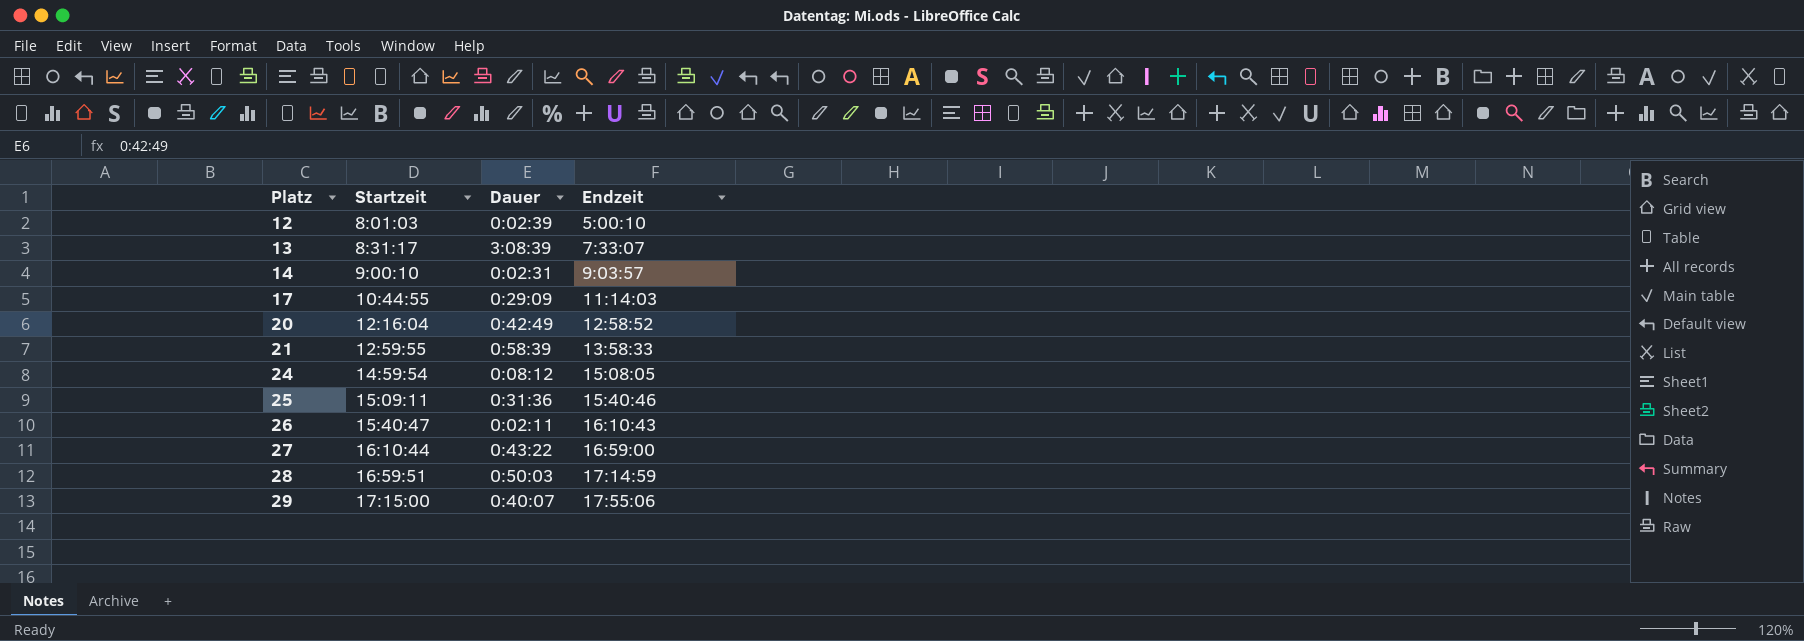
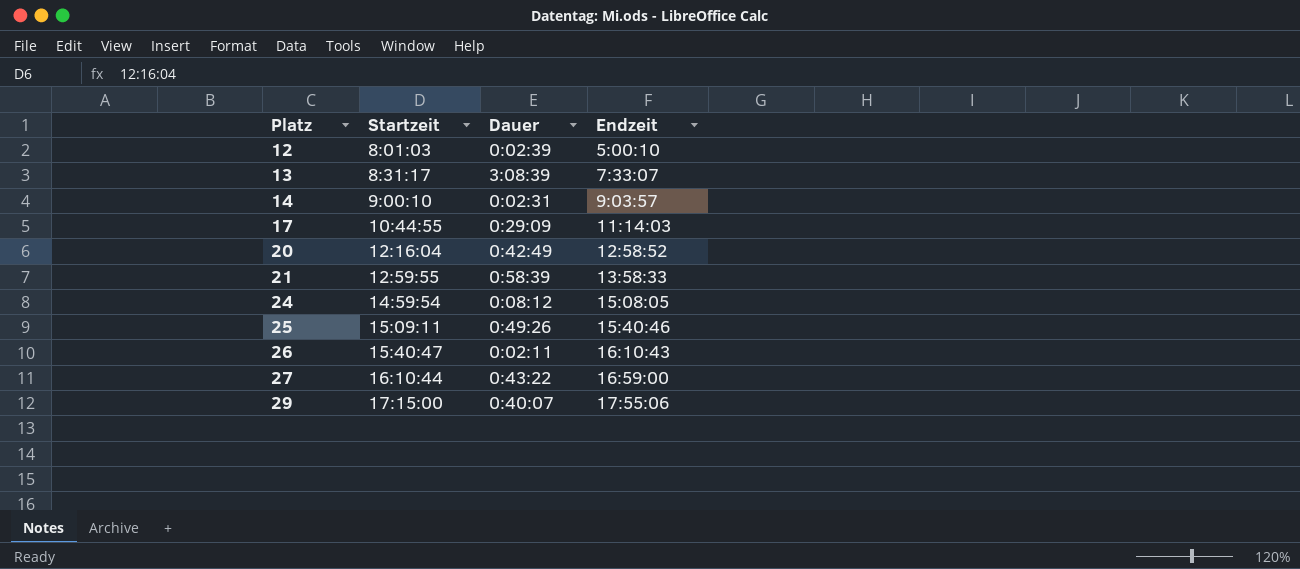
row 28: 16:59:51 | 0:50:03 | 17:14:59 -> none
25 | Dauer: 0:31:36 -> 0:49:26

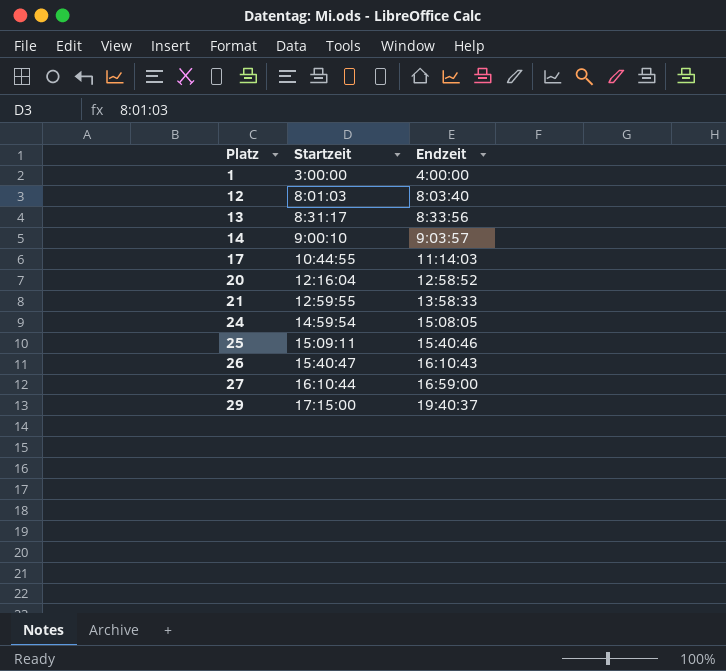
column Dauer | position: 3 -> none
row 1: none -> 3:00:00 | 4:00:00
12 | Endzeit: 5:00:10 -> 8:03:40
13 | Endzeit: 7:33:07 -> 8:33:56
29 | Endzeit: 17:55:06 -> 19:40:37

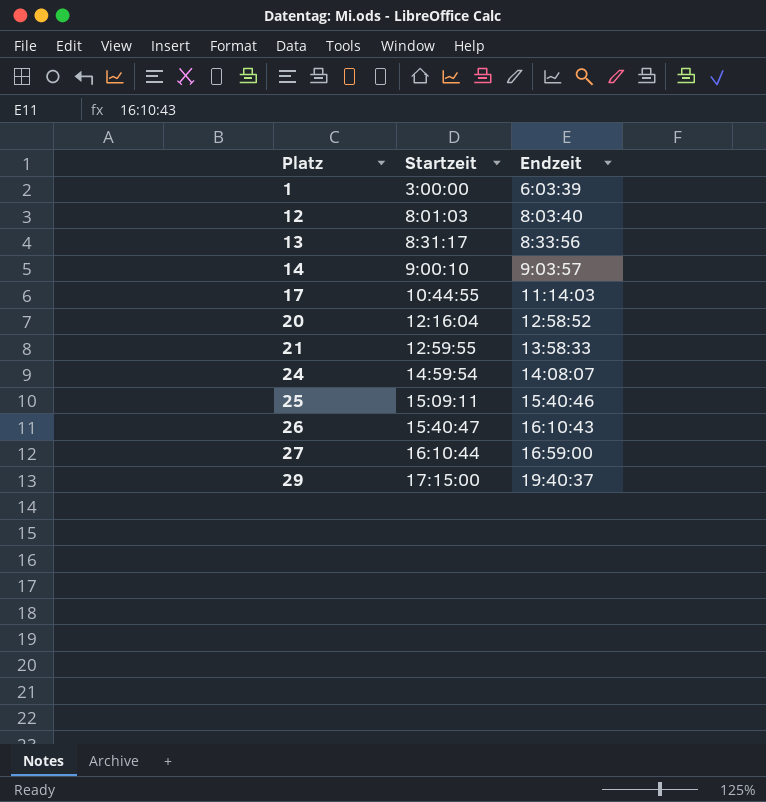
1 | Endzeit: 4:00:00 -> 6:03:39
24 | Endzeit: 15:08:05 -> 14:08:07

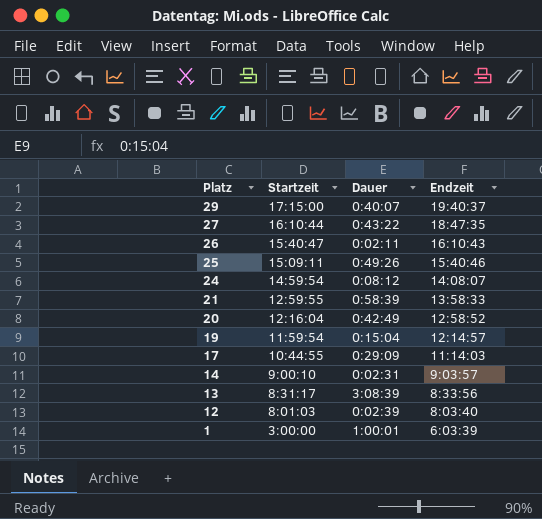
row order: Platz ascending -> Platz descending
column Dauer | position: none -> 3
27 | Endzeit: 16:59:00 -> 18:47:35
row 19: none -> 11:59:54 | 0:15:04 | 12:14:57

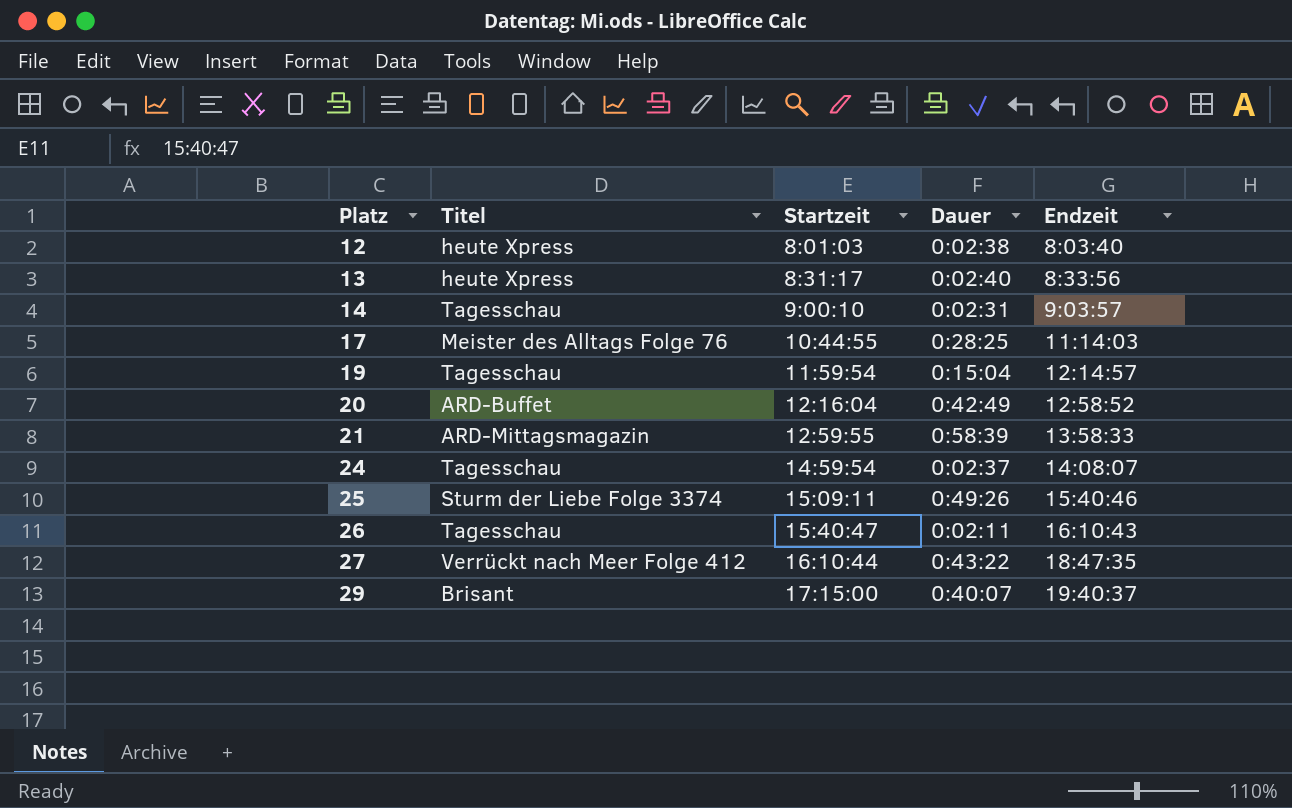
row order: Platz descending -> Platz ascending
column Titel | position: none -> 2
row 1: 3:00:00 | 1:00:01 | 6:03:39 -> none
12 | Dauer: 0:02:39 -> 0:02:38
13 | Dauer: 3:08:39 -> 0:02:40
17 | Dauer: 0:29:09 -> 0:28:25
24 | Dauer: 0:08:12 -> 0:02:37

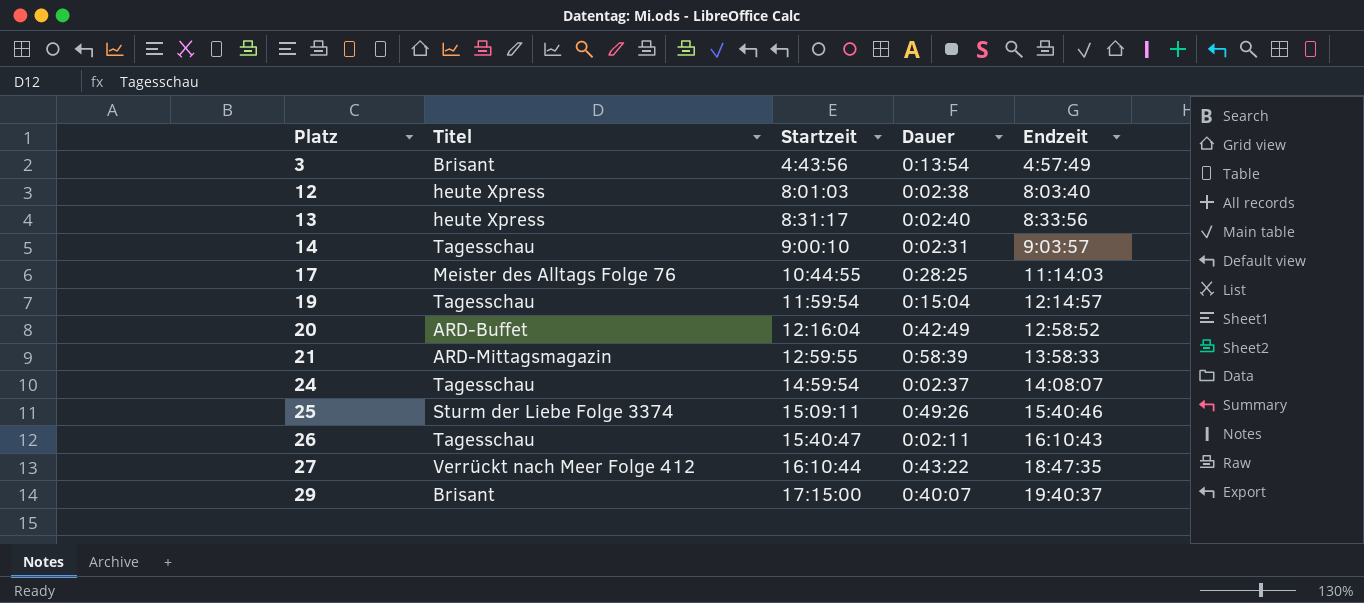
row 3: none -> Brisant | 4:43:56 | 0:13:54 | 4:57:49

